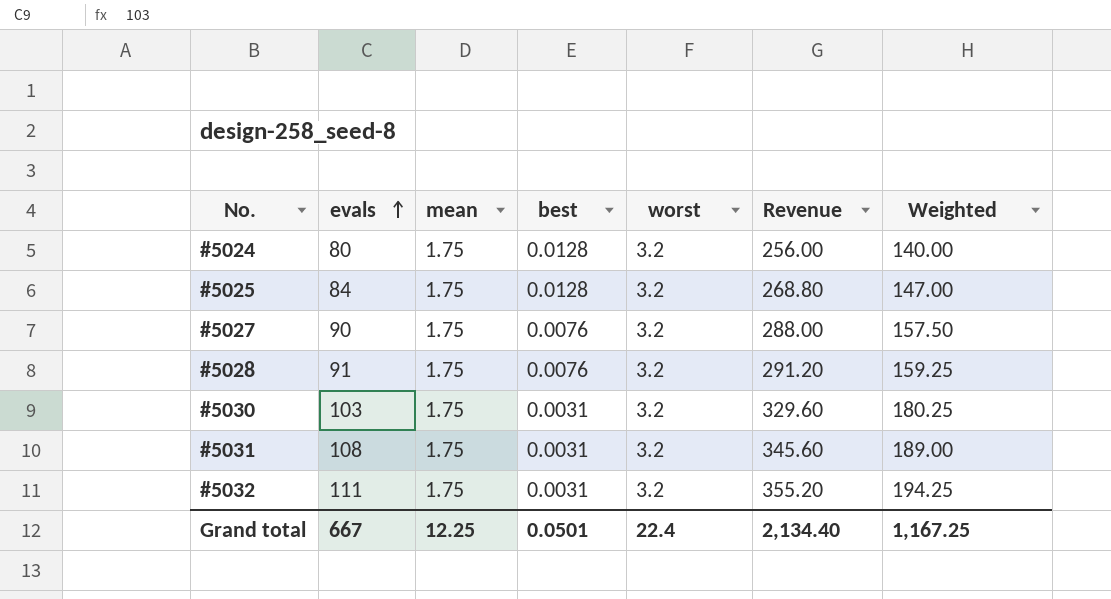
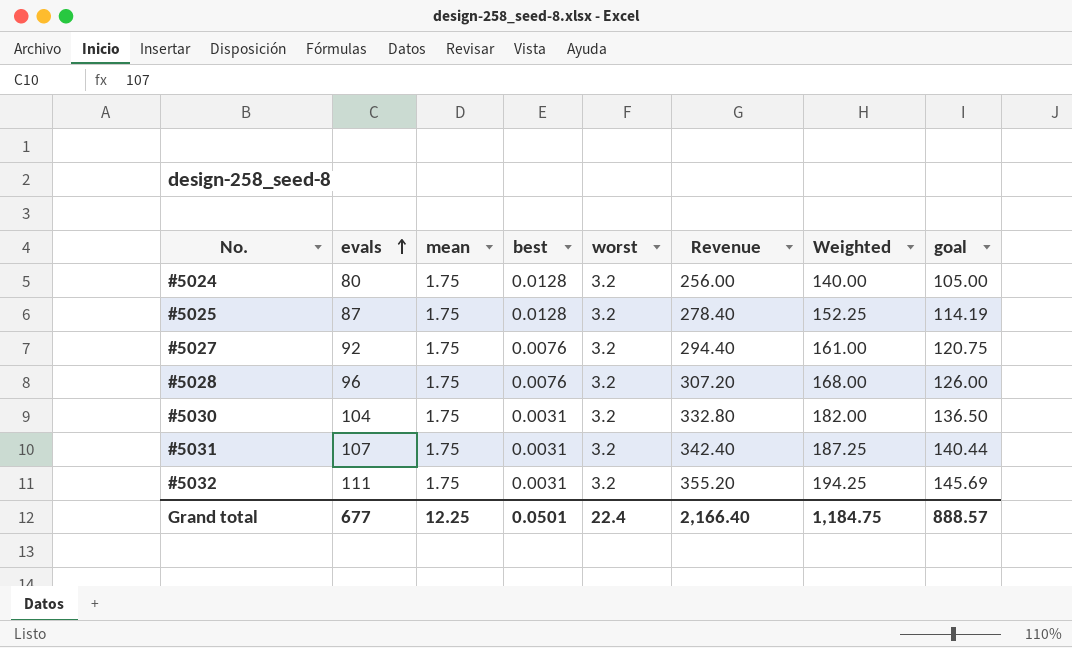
column goal | formula: none -> [Weighted] * 0.75
#5025 | evals: 84 -> 87
#5025 | Revenue: 268.80 -> 278.40
#5025 | Weighted: 147.00 -> 152.25
#5027 | evals: 90 -> 92
#5027 | Revenue: 288.00 -> 294.40
#5027 | Weighted: 157.50 -> 161.00
#5028 | evals: 91 -> 96
#5028 | Revenue: 291.20 -> 307.20
#5028 | Weighted: 159.25 -> 168.00
#5030 | evals: 103 -> 104
#5030 | Revenue: 329.60 -> 332.80
#5030 | Weighted: 180.25 -> 182.00
#5031 | evals: 108 -> 107
#5031 | Revenue: 345.60 -> 342.40
#5031 | Weighted: 189.00 -> 187.25
Grand total | evals: 667 -> 677
Grand total | Revenue: 2,134.40 -> 2,166.40
Grand total | Weighted: 1,167.25 -> 1,184.75

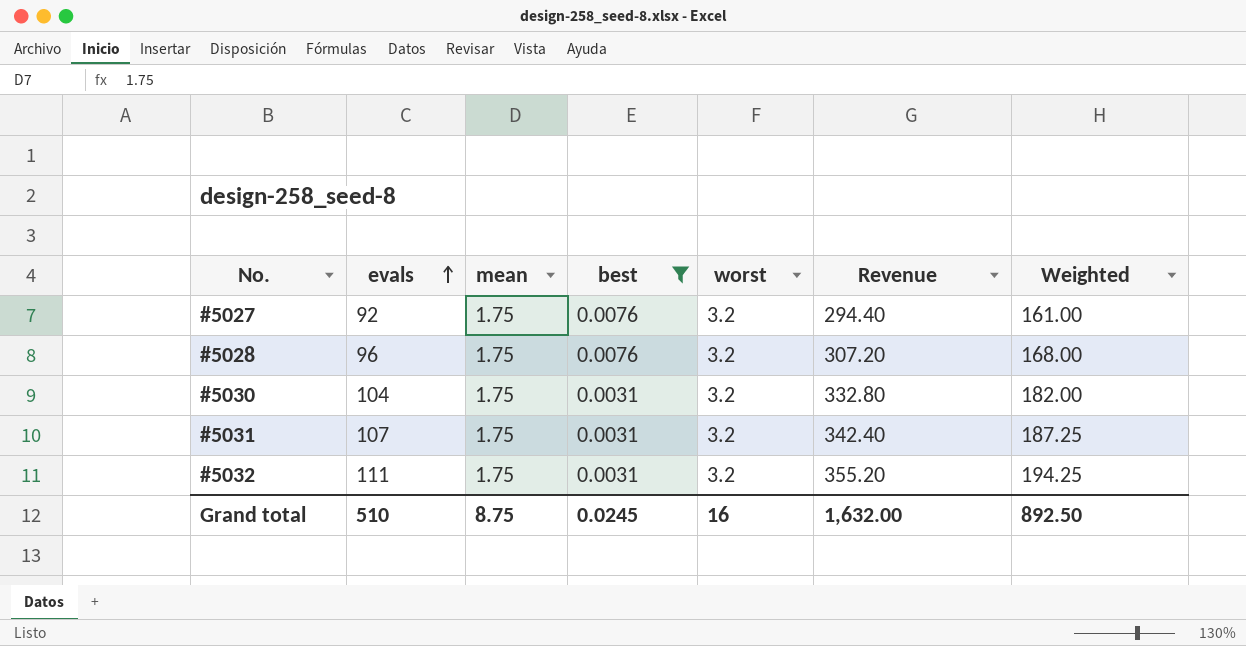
filter: none -> best != 0.0128
column goal | formula: [Weighted] * 0.75 -> none
Grand total | evals: 677 -> 510
Grand total | mean: 12.25 -> 8.75
Grand total | best: 0.0501 -> 0.0245
Grand total | worst: 22.4 -> 16
Grand total | Revenue: 2,166.40 -> 1,632.00
Grand total | Weighted: 1,184.75 -> 892.50

